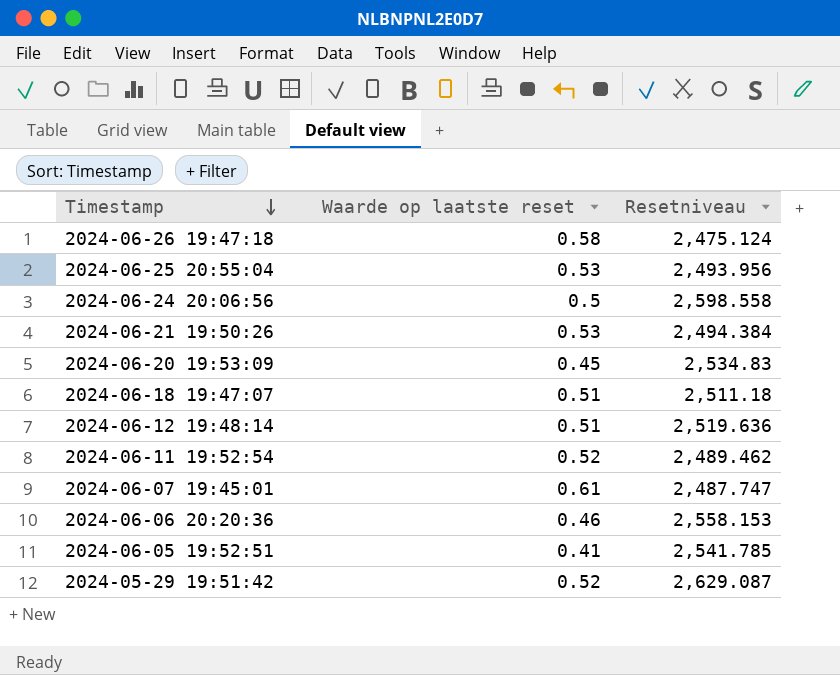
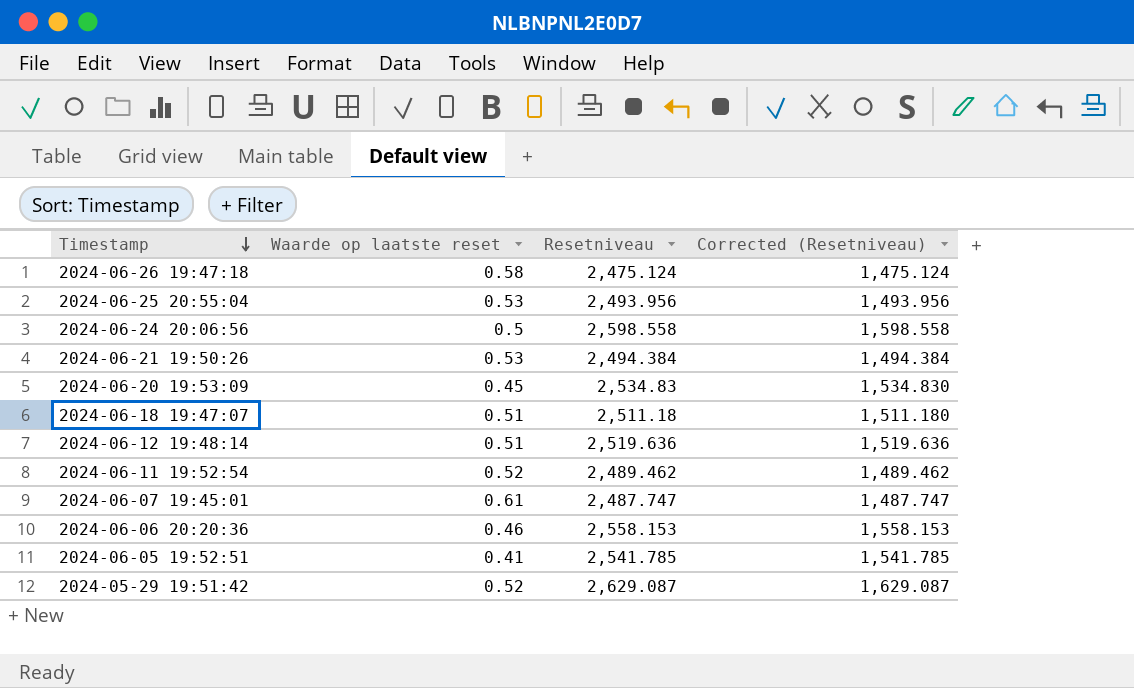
column Corrected (Resetniveau) | formula: none -> [Resetniveau] - 1000

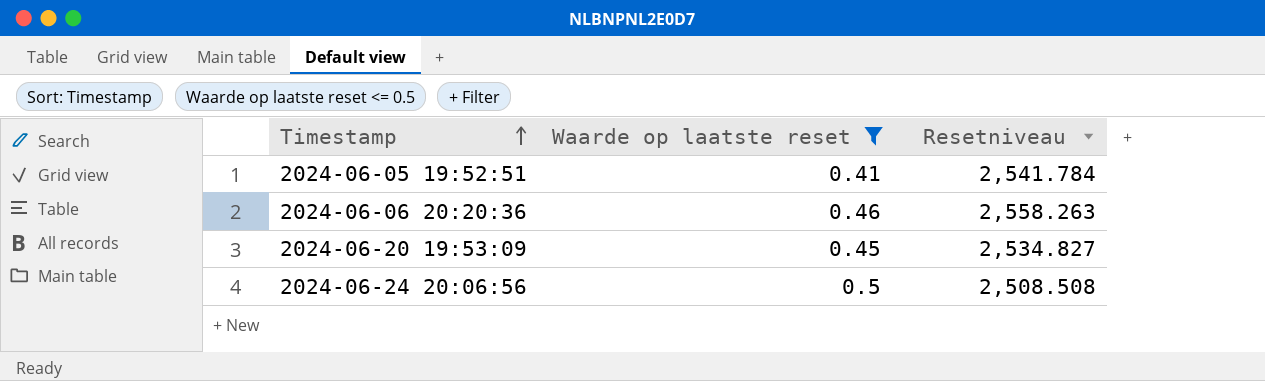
filter: none -> Waarde op laatste reset <= 0.5
row order: Timestamp descending -> Timestamp ascending
column Corrected (Resetniveau) | formula: [Resetniveau] - 1000 -> none
2024-06-05 19:52:51 | Resetniveau: 2,541.785 -> 2,541.784
2024-06-06 20:20:36 | Resetniveau: 2,558.153 -> 2,558.263
2024-06-20 19:53:09 | Resetniveau: 2,534.83 -> 2,534.827
2024-06-24 20:06:56 | Resetniveau: 2,598.558 -> 2,508.508

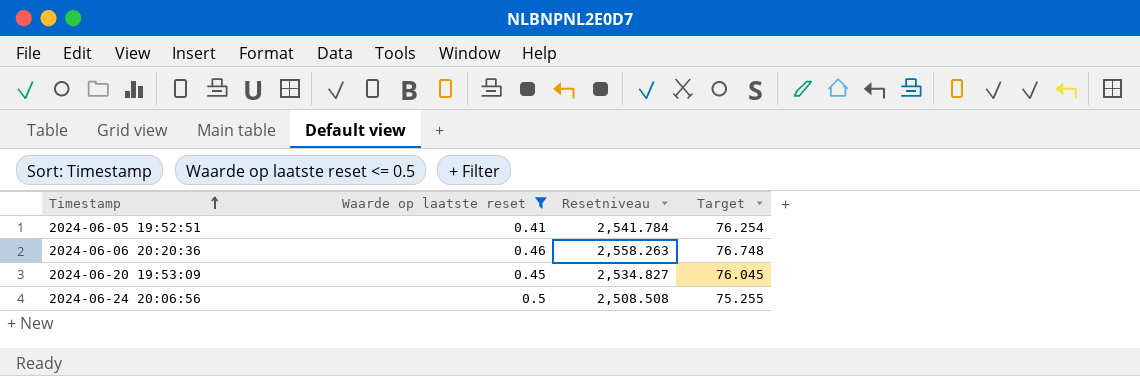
column Target | formula: none -> [Resetniveau] * 0.03

